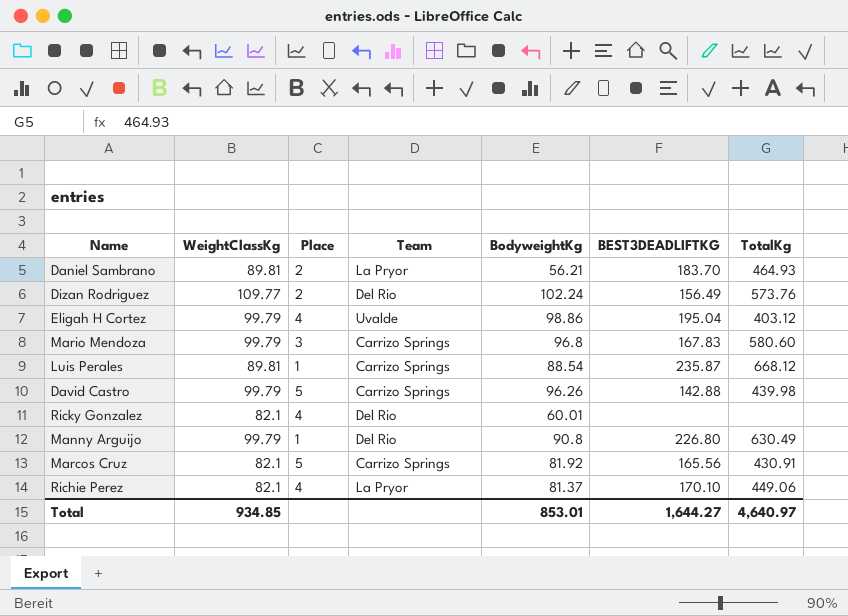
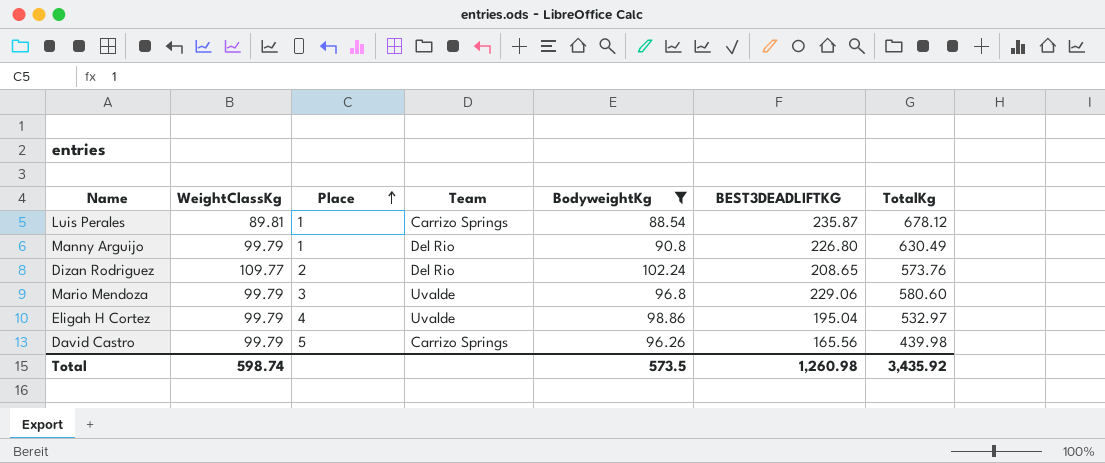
filter: none -> BodyweightKg >= 88.54
row order: none -> Place ascending
Luis Perales | TotalKg: 668.12 -> 678.12
Dizan Rodriguez | BEST3DEADLIFTKG: 156.49 -> 208.65
Mario Mendoza | Team: Carrizo Springs -> Uvalde
Mario Mendoza | BEST3DEADLIFTKG: 167.83 -> 229.06
Eligah H Cortez | TotalKg: 403.12 -> 532.97
David Castro | BEST3DEADLIFTKG: 142.88 -> 165.56
Total | WeightClassKg: 934.85 -> 598.74
Total | BodyweightKg: 853.01 -> 573.5
Total | BEST3DEADLIFTKG: 1,644.27 -> 1,260.98
Total | TotalKg: 4,640.97 -> 3,435.92

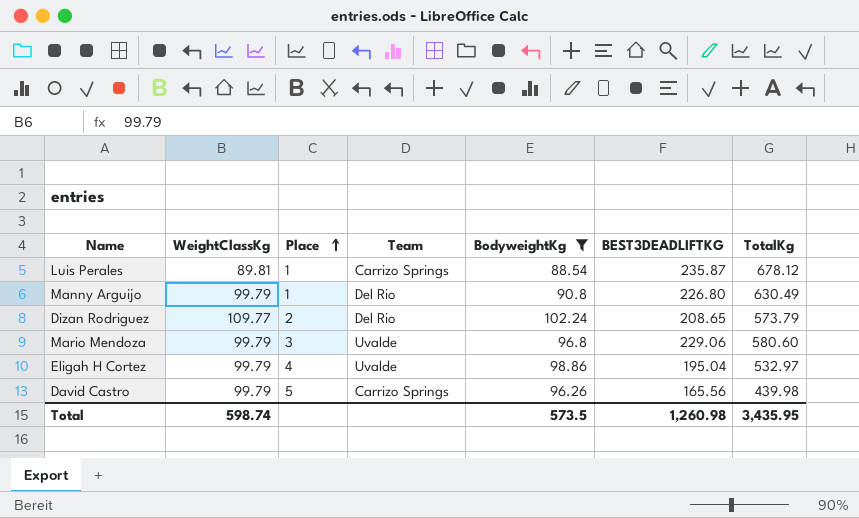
Dizan Rodriguez | TotalKg: 573.76 -> 573.79
Total | TotalKg: 3,435.92 -> 3,435.95

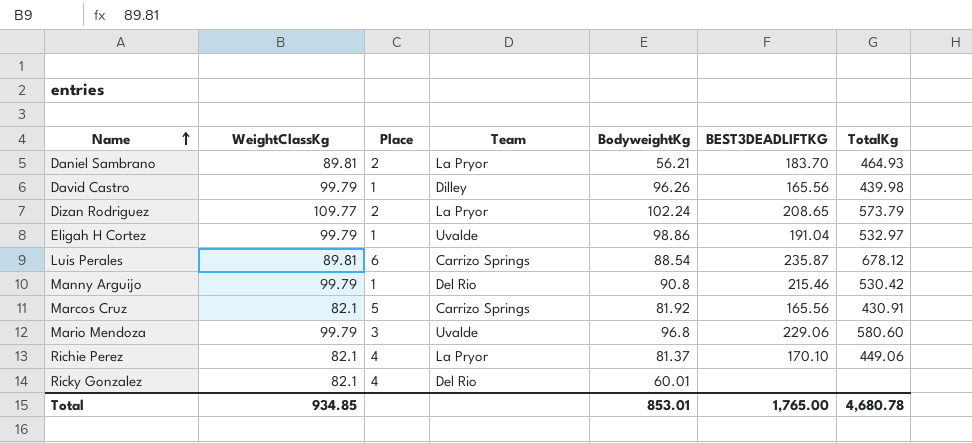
filter: BodyweightKg >= 88.54 -> none
row order: Place ascending -> Name ascending
David Castro | Place: 5 -> 1
David Castro | Team: Carrizo Springs -> Dilley
Dizan Rodriguez | Team: Del Rio -> La Pryor
Eligah H Cortez | Place: 4 -> 1
Eligah H Cortez | BEST3DEADLIFTKG: 195.04 -> 191.04
Luis Perales | Place: 1 -> 6
Manny Arguijo | BEST3DEADLIFTKG: 226.80 -> 215.46
Manny Arguijo | TotalKg: 630.49 -> 530.42
Total | WeightClassKg: 598.74 -> 934.85
Total | BodyweightKg: 573.5 -> 853.01
Total | BEST3DEADLIFTKG: 1,260.98 -> 1,765.00
Total | TotalKg: 3,435.95 -> 4,680.78

